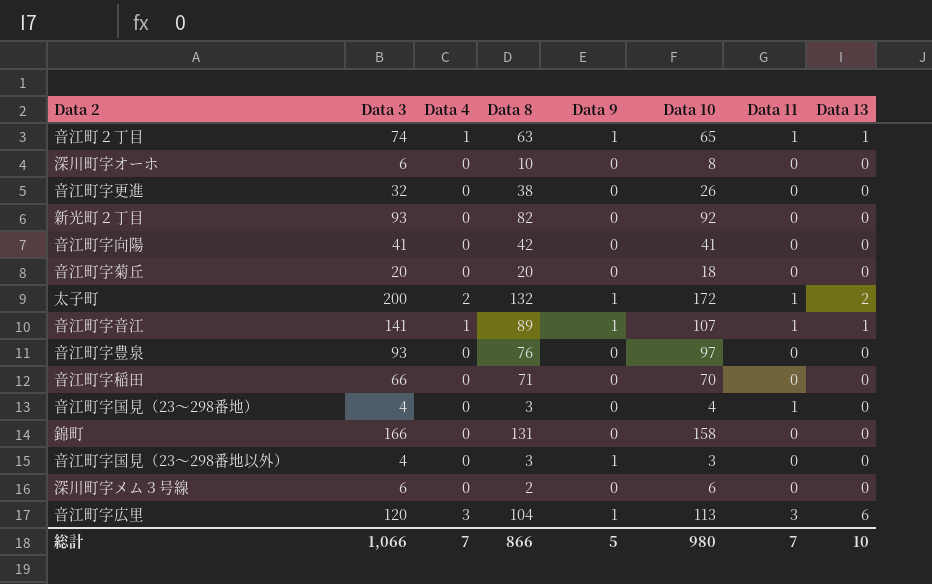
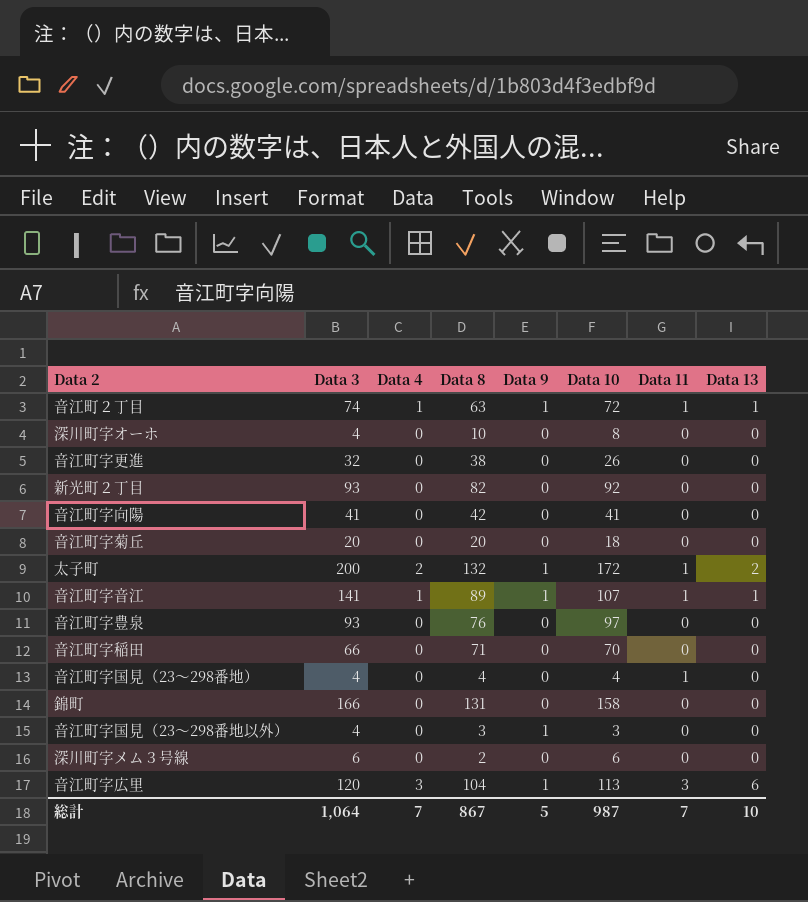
音江町２丁目 | Data 10: 65 -> 72
深川町字オーホ | Data 3: 6 -> 4
音江町字国見（23～298番地） | Data 8: 3 -> 4
総計 | Data 3: 1,066 -> 1,064
総計 | Data 8: 866 -> 867
総計 | Data 10: 980 -> 987

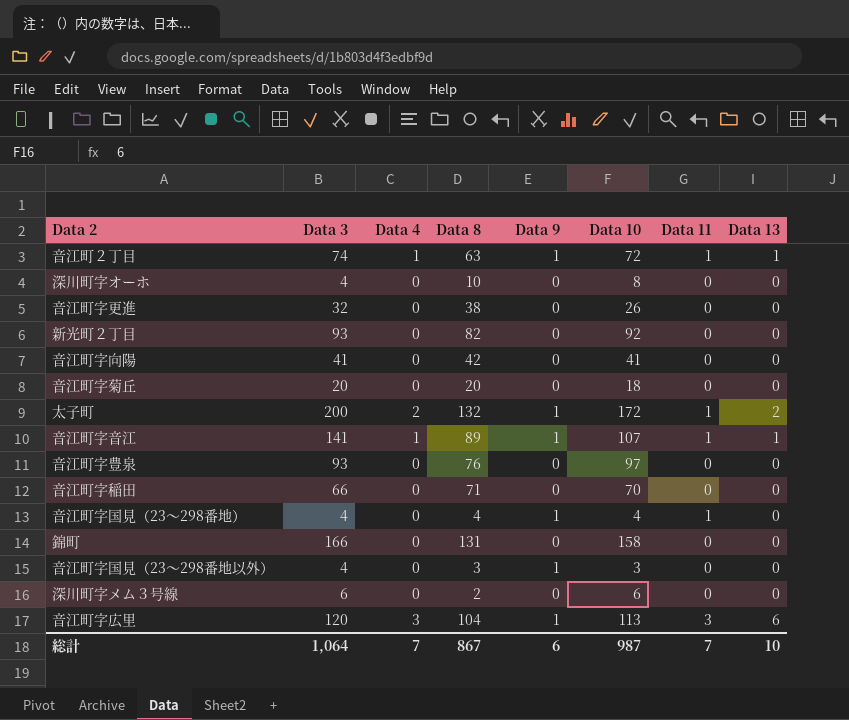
音江町字国見（23～298番地） | Data 9: 0 -> 1
総計 | Data 9: 5 -> 6

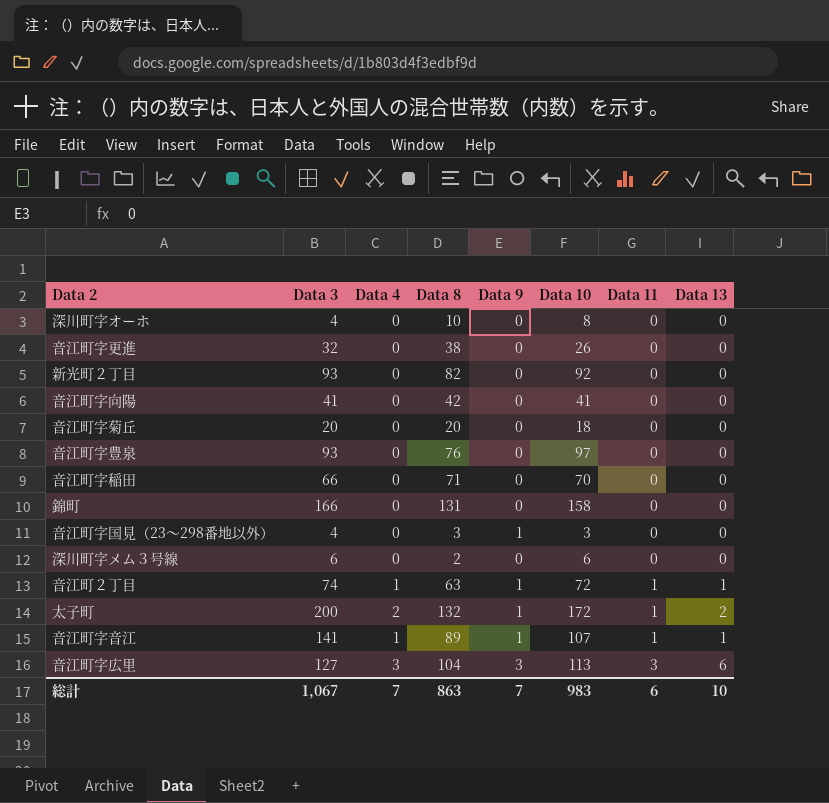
row order: none -> Data 11 ascending
row 音江町字国見（23～298番地）: 4 | 0 | 4 | 1 | 4 | 1 | 0 -> none
音江町字広里 | Data 3: 120 -> 127
音江町字広里 | Data 9: 1 -> 3
総計 | Data 3: 1,064 -> 1,067
総計 | Data 8: 867 -> 863
総計 | Data 9: 6 -> 7
総計 | Data 10: 987 -> 983
総計 | Data 11: 7 -> 6

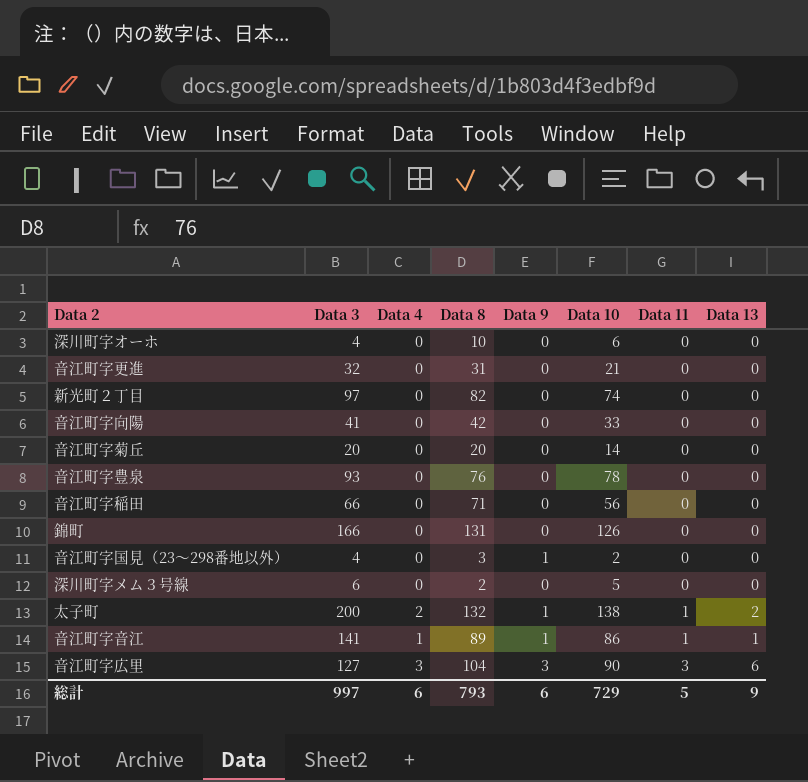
row 音江町２丁目: 74 | 1 | 63 | 1 | 72 | 1 | 1 -> none
深川町字オーホ | Data 10: 8 -> 6
音江町字更進 | Data 8: 38 -> 31
音江町字更進 | Data 10: 26 -> 21
新光町２丁目 | Data 3: 93 -> 97
新光町２丁目 | Data 10: 92 -> 74
音江町字向陽 | Data 10: 41 -> 33
音江町字菊丘 | Data 10: 18 -> 14
音江町字豊泉 | Data 10: 97 -> 78
音江町字稲田 | Data 10: 70 -> 56
錦町 | Data 10: 158 -> 126
音江町字国見（23～298番地以外） | Data 10: 3 -> 2
深川町字メム３号線 | Data 10: 6 -> 5
太子町 | Data 10: 172 -> 138
音江町字音江 | Data 10: 107 -> 86
音江町字広里 | Data 10: 113 -> 90
総計 | Data 3: 1,067 -> 997
総計 | Data 4: 7 -> 6
総計 | Data 8: 863 -> 793
総計 | Data 9: 7 -> 6
総計 | Data 10: 983 -> 729
総計 | Data 11: 6 -> 5
総計 | Data 13: 10 -> 9

